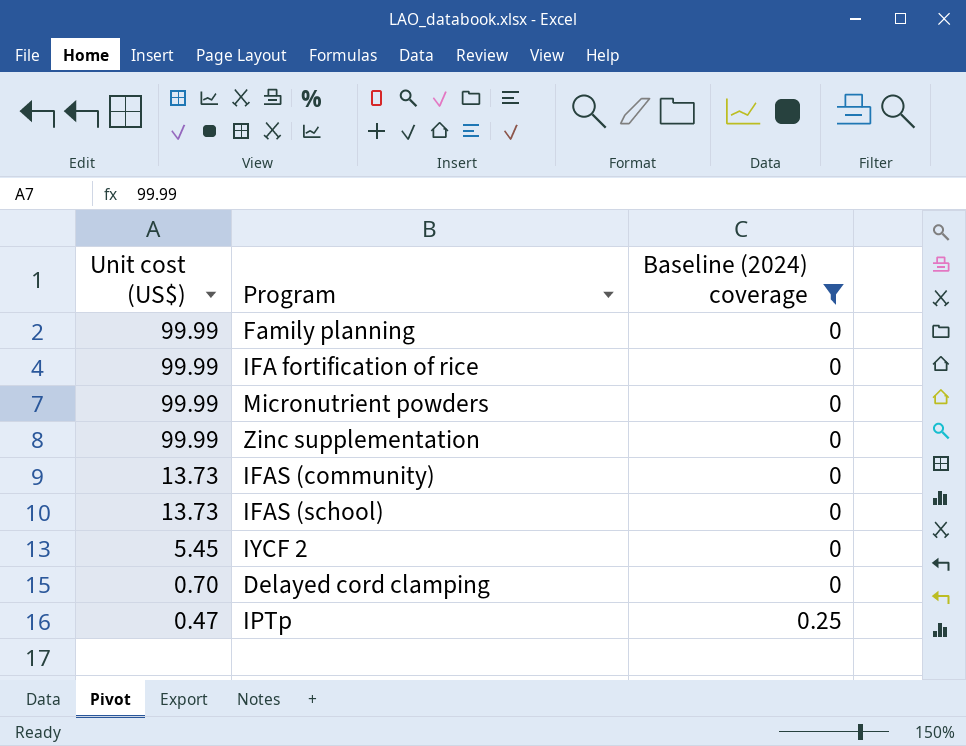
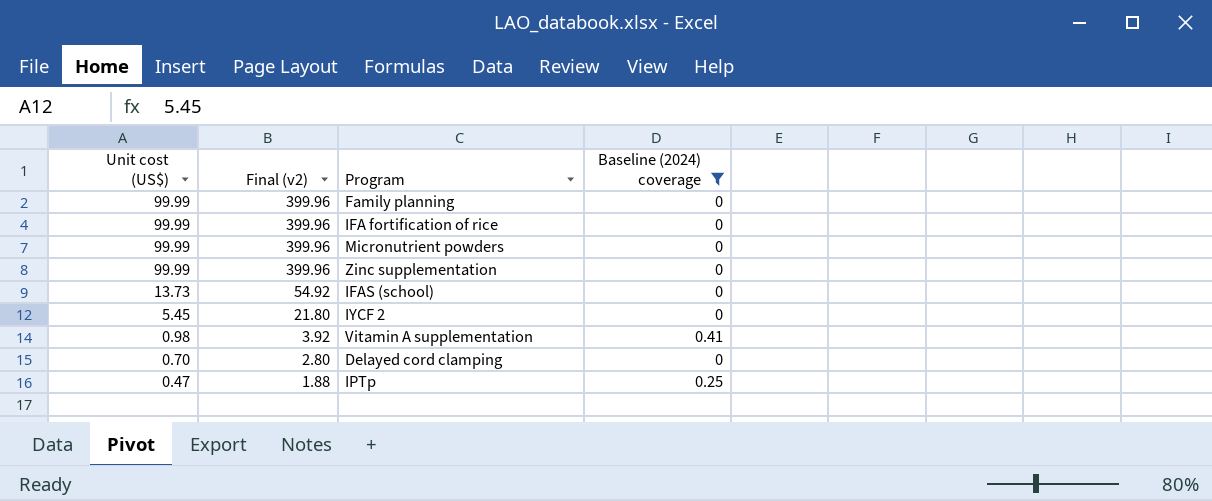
column Final (v2) | formula: none -> [Unit cost (US$)] * 4
row IFAS (community): 13.73 | 0 -> none
row Vitamin A supplementation: none -> 0.98 | 3.92 | 0.41

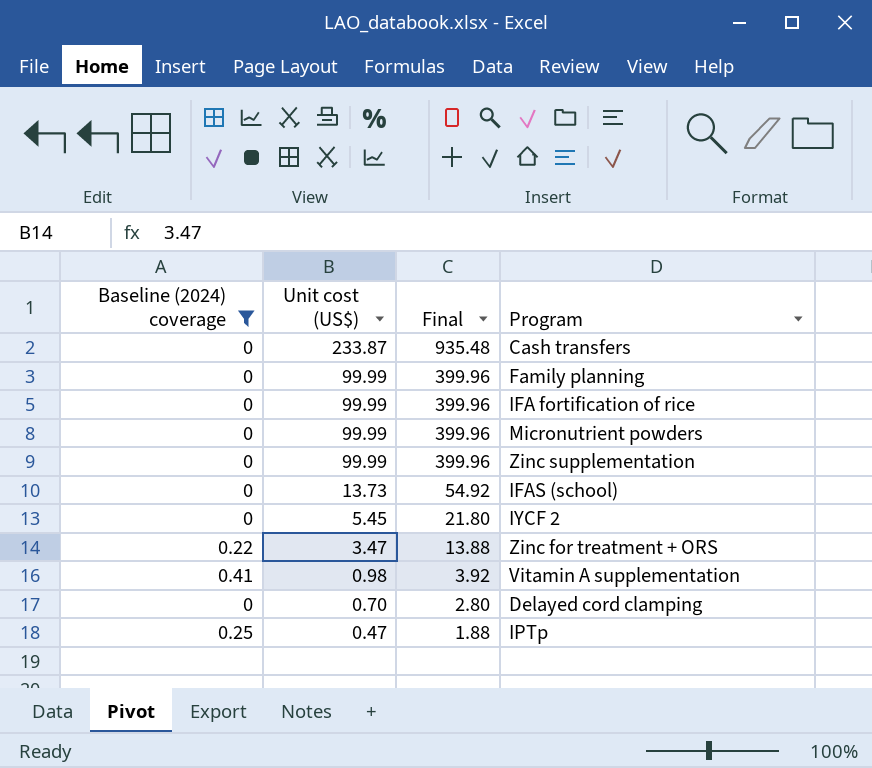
column Baseline (2024) coverage | position: 4 -> 1
column name: Final (v2) -> Final
row Cash transfers: none -> 0 | 233.87 | 935.48
row Zinc for treatment + ORS: none -> 0.22 | 3.47 | 13.88

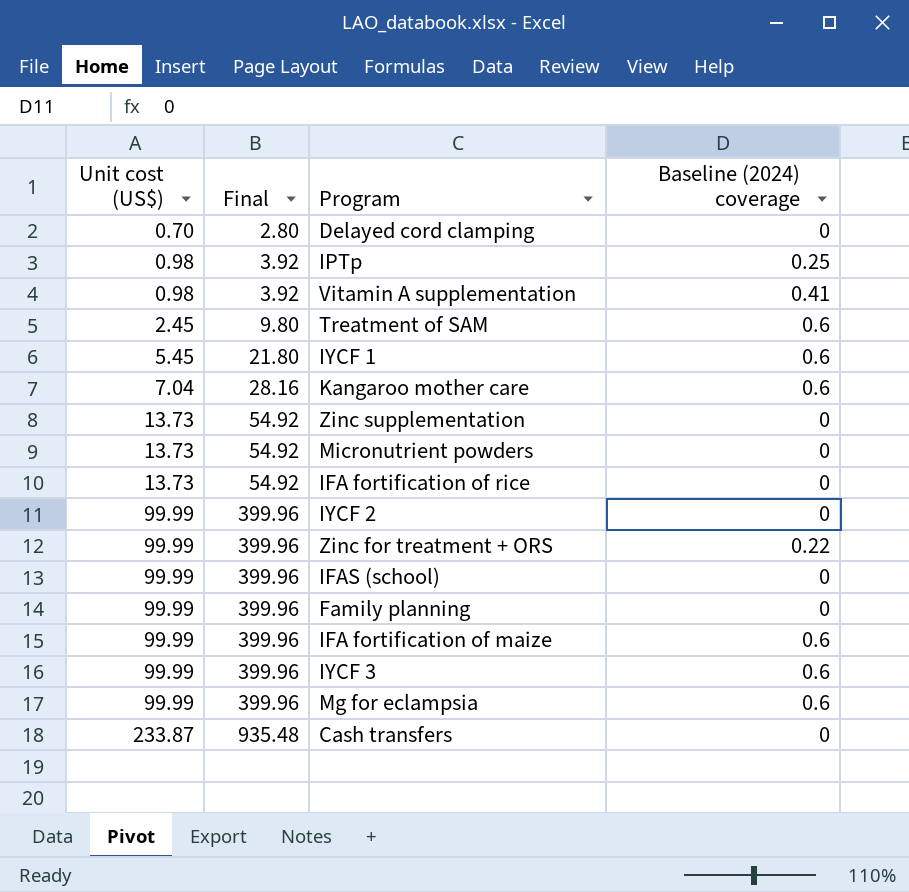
filter: Baseline (2024) coverage != 0.6 -> none
row order: Unit cost (US$) descending -> Unit cost (US$) ascending
column Baseline (2024) coverage | position: 1 -> 4
IPTp | Unit cost (US$): 0.47 -> 0.98
IPTp | Final: 1.88 -> 3.92
Zinc supplementation | Unit cost (US$): 99.99 -> 13.73
Zinc supplementation | Final: 399.96 -> 54.92
Micronutrient powders | Unit cost (US$): 99.99 -> 13.73
Micronutrient powders | Final: 399.96 -> 54.92
IFA fortification of rice | Unit cost (US$): 99.99 -> 13.73
IFA fortification of rice | Final: 399.96 -> 54.92
IYCF 2 | Unit cost (US$): 5.45 -> 99.99
IYCF 2 | Final: 21.80 -> 399.96
Zinc for treatment + ORS | Unit cost (US$): 3.47 -> 99.99
Zinc for treatment + ORS | Final: 13.88 -> 399.96
IFAS (school) | Unit cost (US$): 13.73 -> 99.99
IFAS (school) | Final: 54.92 -> 399.96

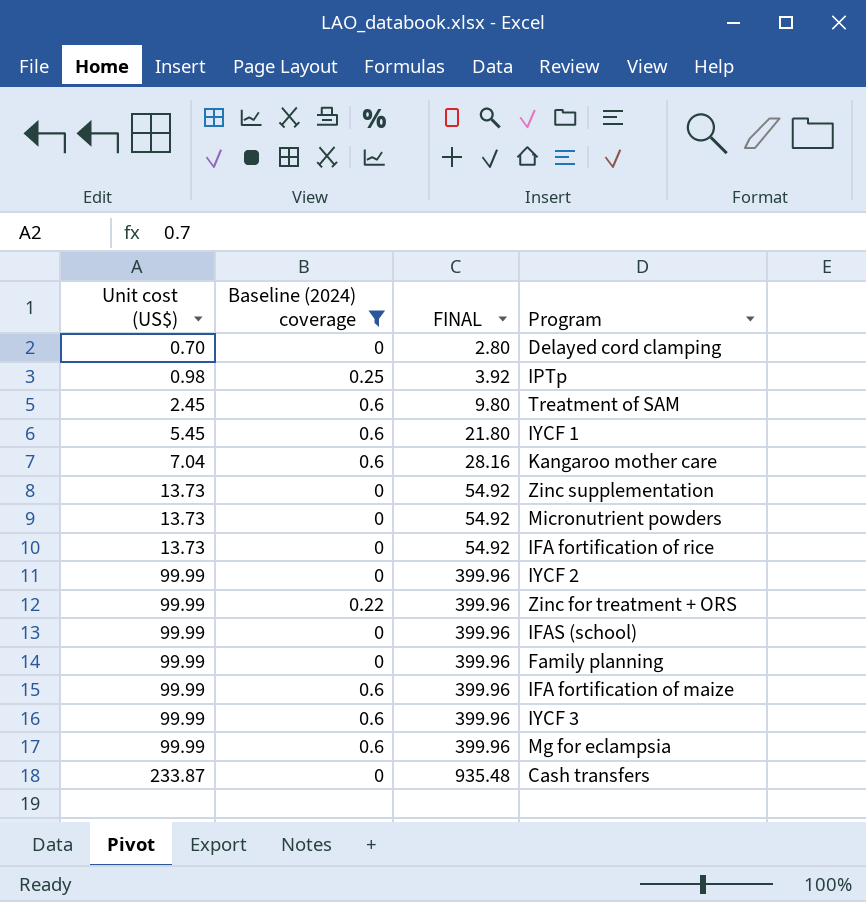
filter: none -> Baseline (2024) coverage != 0.41
column Baseline (2024) coverage | position: 4 -> 2
column name: Final -> FINAL

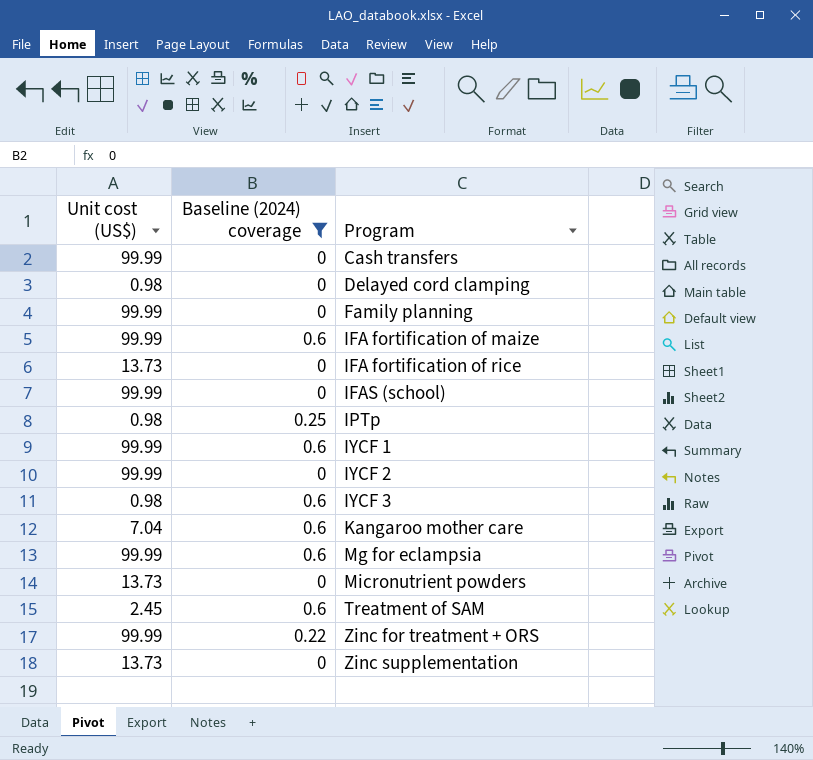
row order: Unit cost (US$) ascending -> Program ascending
column FINAL | formula: [Unit cost (US$)] * 4 -> none
Cash transfers | Unit cost (US$): 233.87 -> 99.99
Delayed cord clamping | Unit cost (US$): 0.70 -> 0.98
IYCF 1 | Unit cost (US$): 5.45 -> 99.99
IYCF 3 | Unit cost (US$): 99.99 -> 0.98

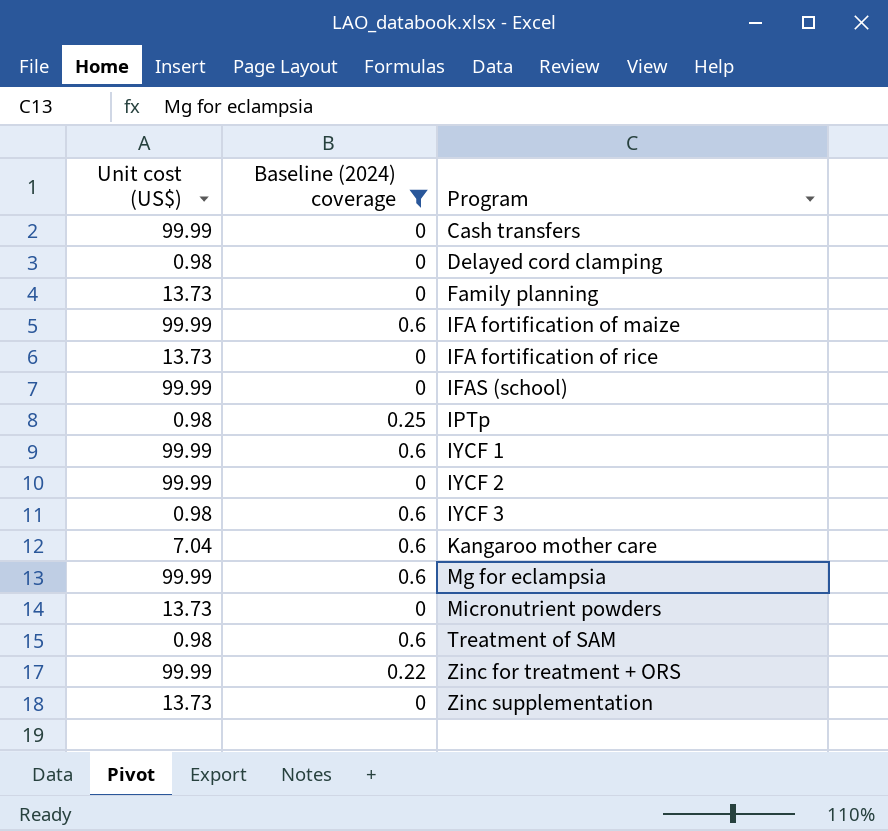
Family planning | Unit cost (US$): 99.99 -> 13.73
Treatment of SAM | Unit cost (US$): 2.45 -> 0.98

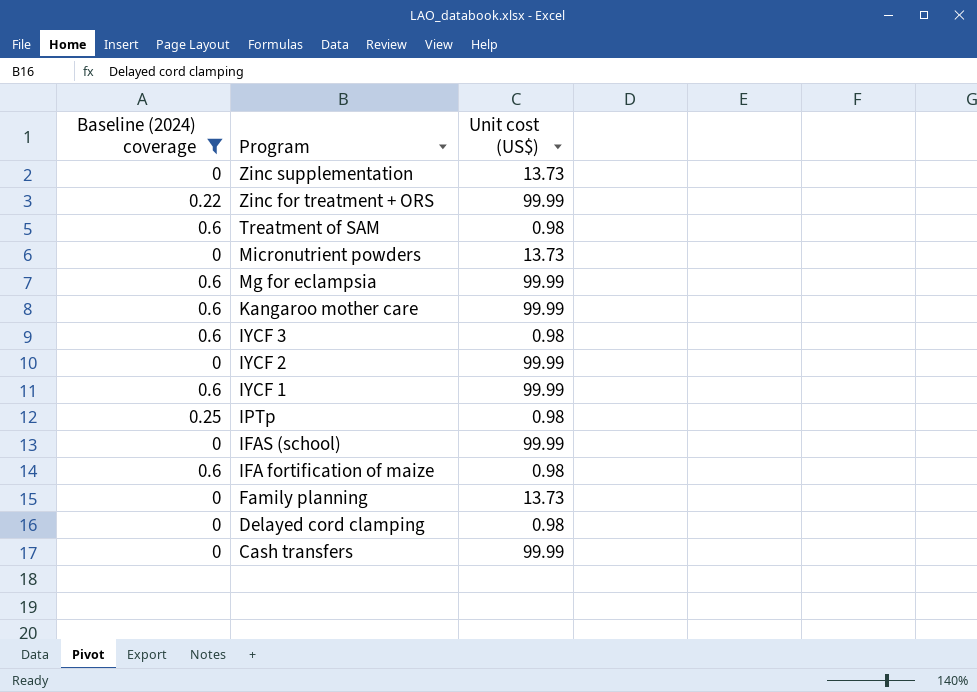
row order: Program ascending -> Program descending
column Unit cost (US$) | position: 1 -> 3
row IFA fortification of rice: 13.73 | 0 -> none
Kangaroo mother care | Unit cost (US$): 7.04 -> 99.99
IFA fortification of maize | Unit cost (US$): 99.99 -> 0.98

